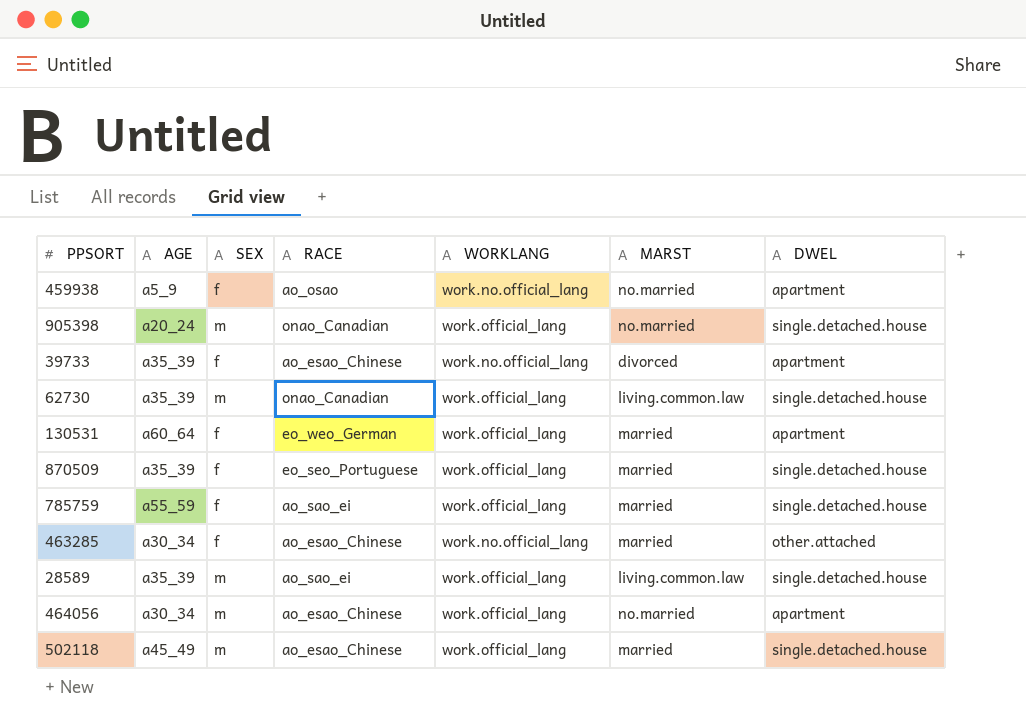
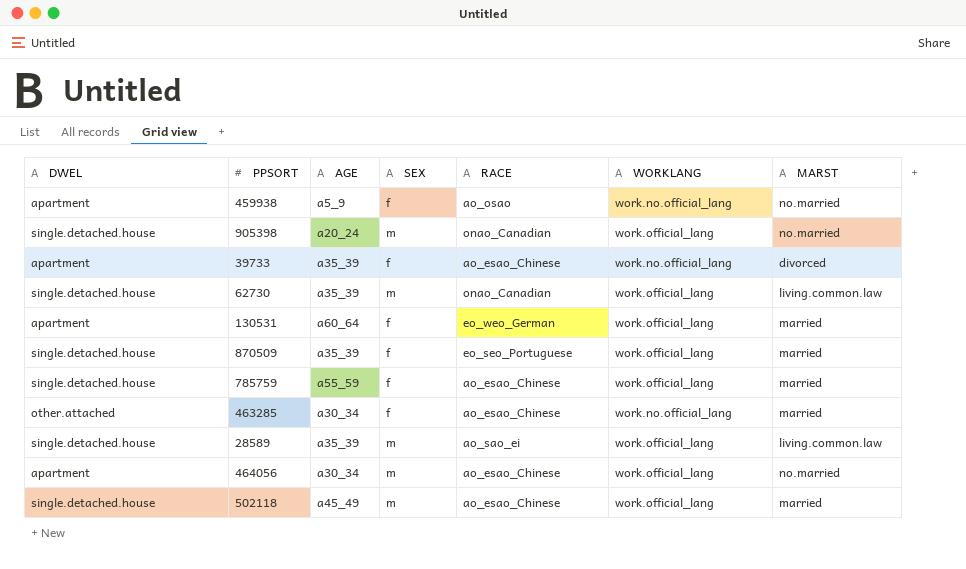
column DWEL | position: 7 -> 1
785759 | RACE: ao_sao_ei -> ao_esao_Chinese

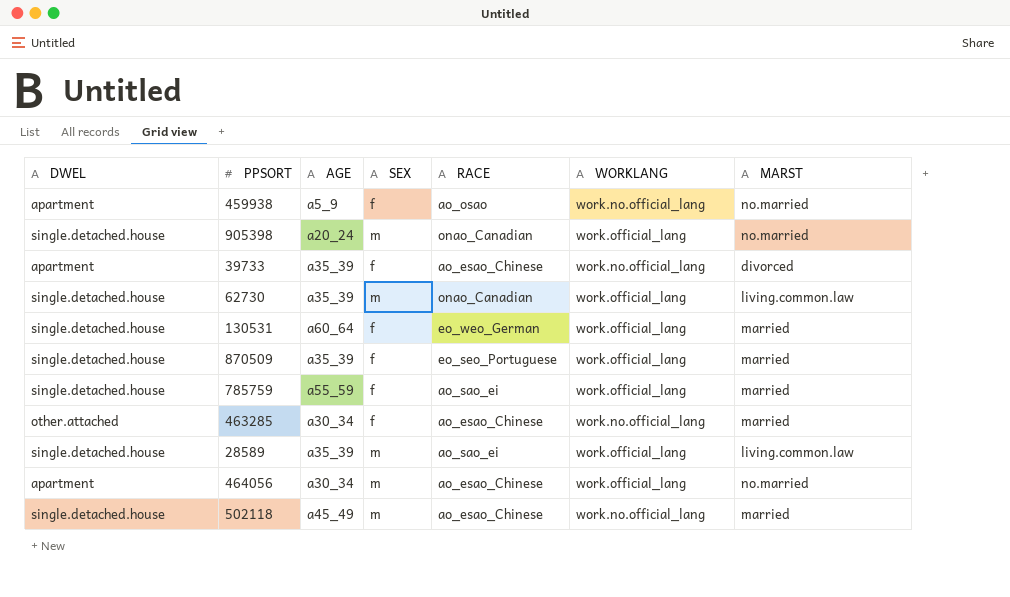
130531 | DWEL: apartment -> single.detached.house
785759 | RACE: ao_esao_Chinese -> ao_sao_ei
502118 | WORKLANG: work.official_lang -> work.no.official_lang

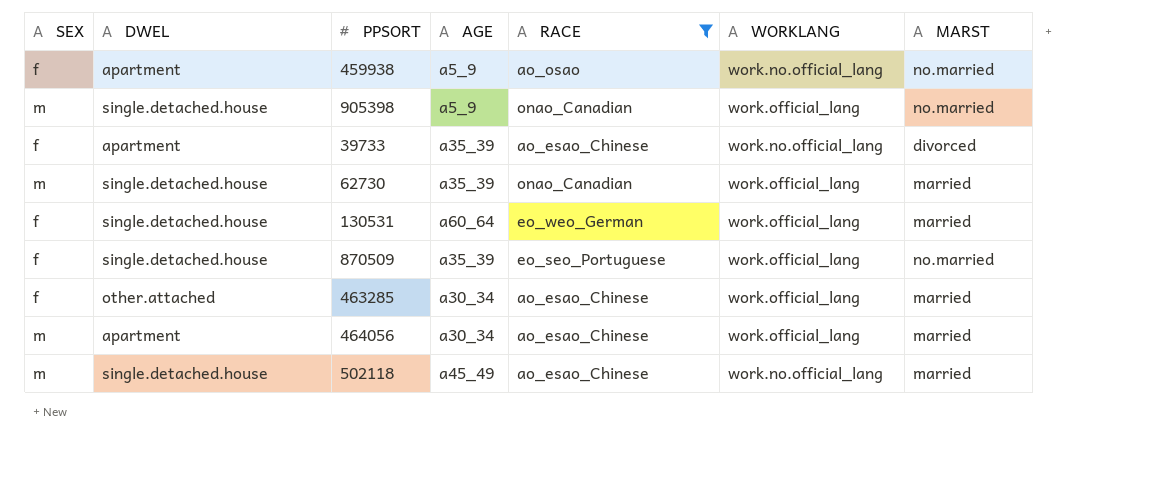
filter: none -> RACE != ao_sao_ei
column SEX | position: 4 -> 1
905398 | AGE: a20_24 -> a5_9
62730 | MARST: living.common.law -> married
870509 | MARST: married -> no.married
463285 | WORKLANG: work.no.official_lang -> work.official_lang
464056 | MARST: no.married -> married

